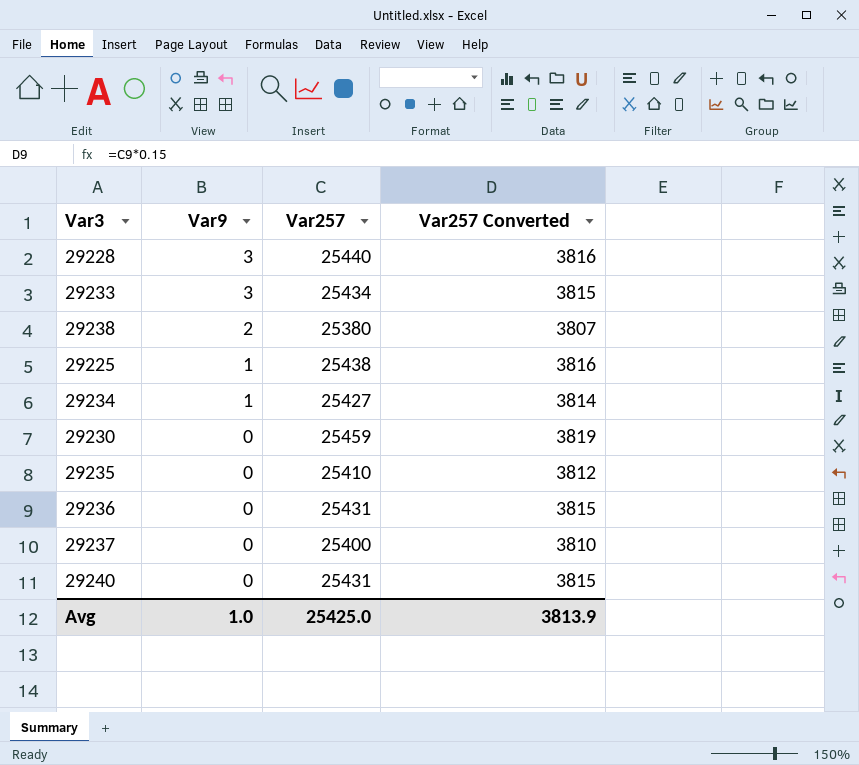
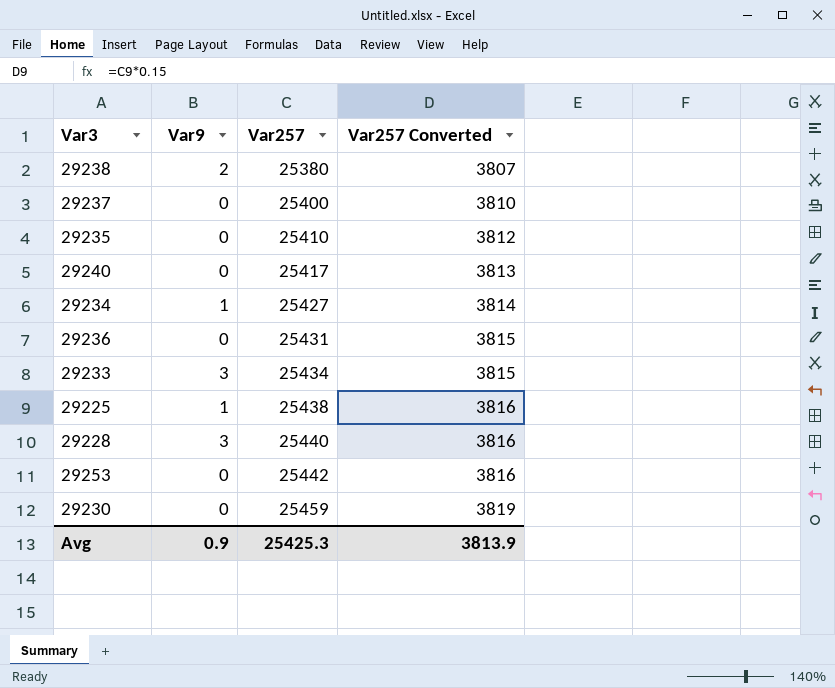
row order: Var9 descending -> Var257 ascending
29240 | Var257: 25431 -> 25417
29240 | Var257 Converted: 3815 -> 3813
row 29253: none -> 0 | 25442 | 3816
Avg | Var9: 1.0 -> 0.9
Avg | Var257: 25425.0 -> 25425.3

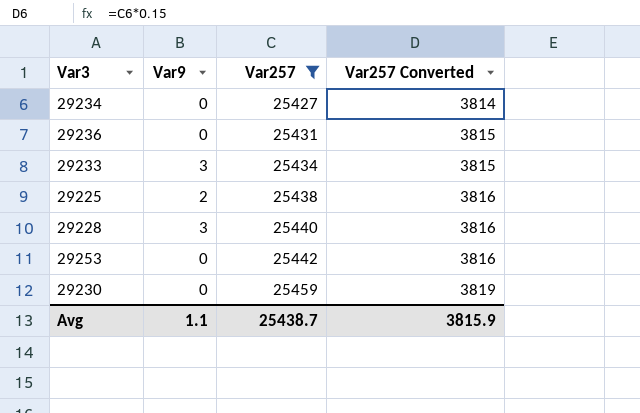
filter: none -> Var257 >= 25427
29234 | Var9: 1 -> 0
29225 | Var9: 1 -> 2
Avg | Var9: 0.9 -> 1.1
Avg | Var257: 25425.3 -> 25438.7
Avg | Var257 Converted: 3813.9 -> 3815.9

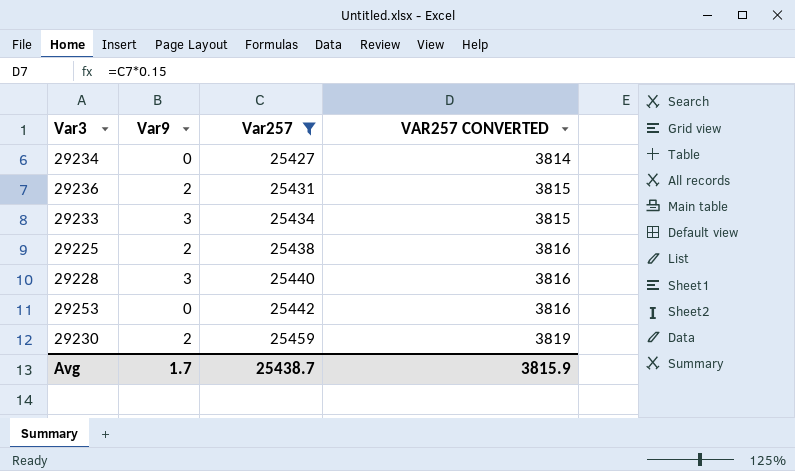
column name: Var257 Converted -> VAR257 CONVERTED
29236 | Var9: 0 -> 2
29230 | Var9: 0 -> 2
Avg | Var9: 1.1 -> 1.7

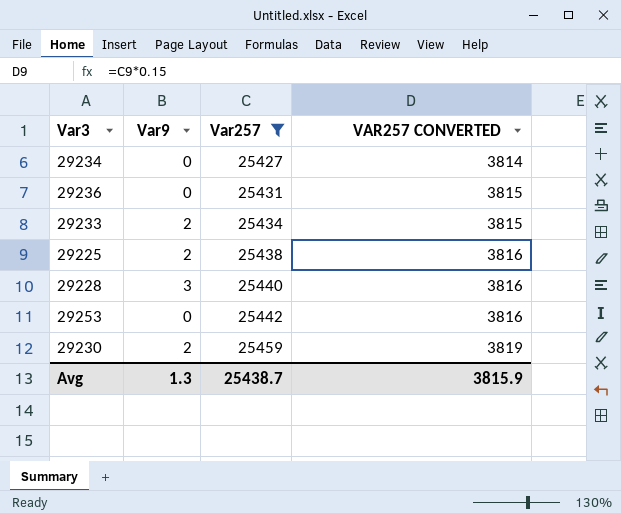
29236 | Var9: 2 -> 0
29233 | Var9: 3 -> 2
Avg | Var9: 1.7 -> 1.3

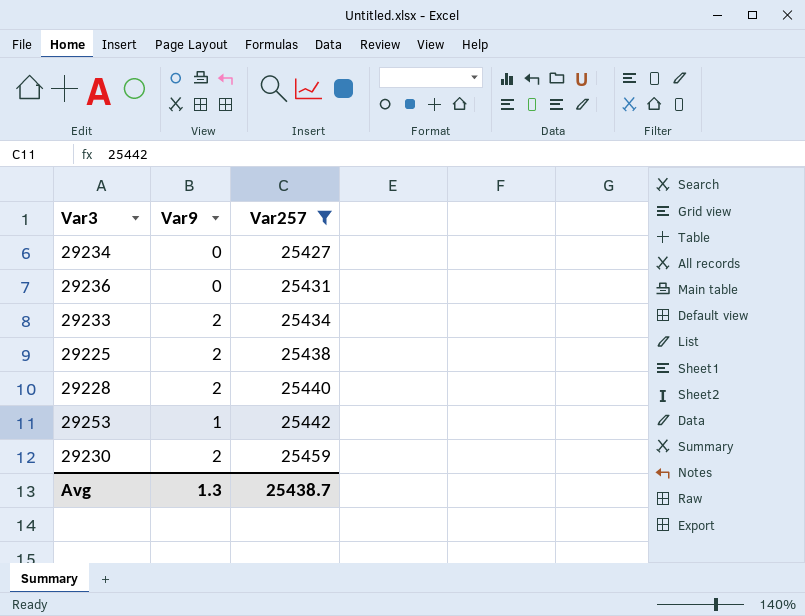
column VAR257 CONVERTED | formula: [Var257] * 0.15 -> none
29228 | Var9: 3 -> 2
29253 | Var9: 0 -> 1

